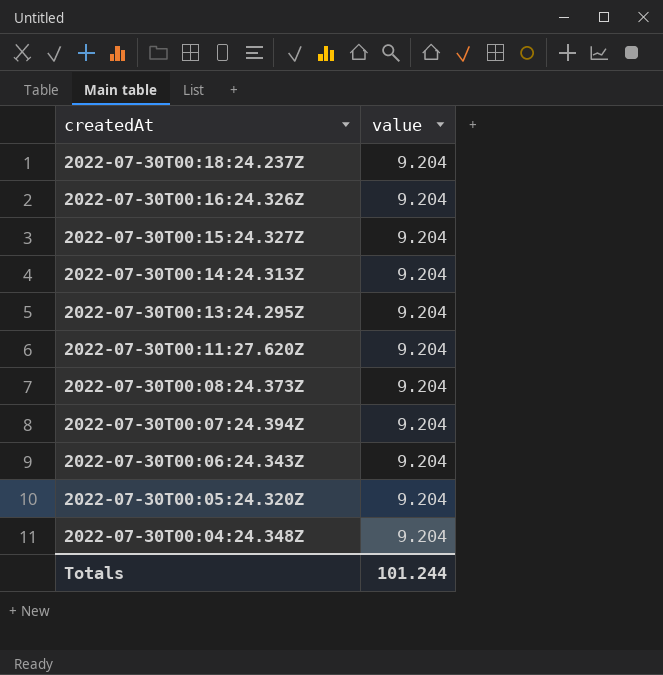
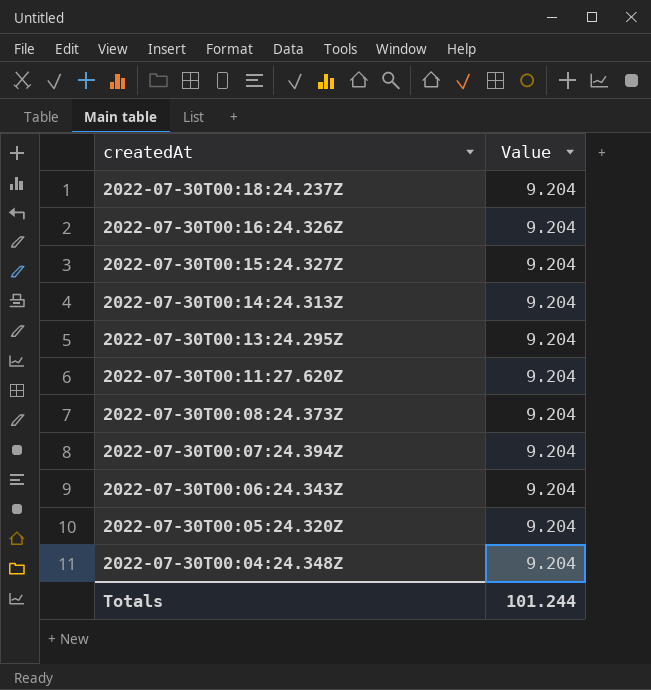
column name: value -> Value

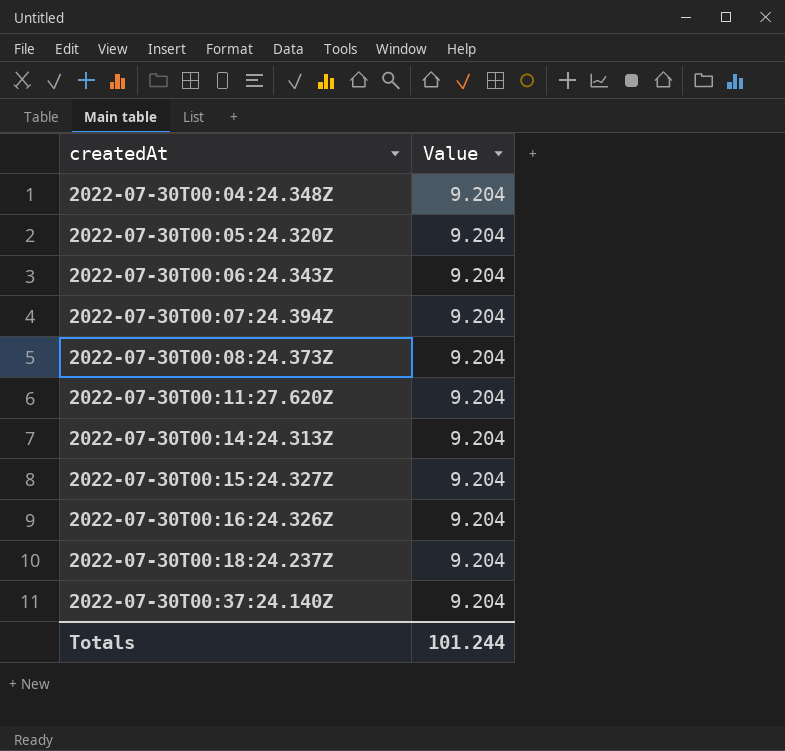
row order: createdAt descending -> createdAt ascending
row 2022-07-30T00:13:24.295Z: 9.204 -> none
row 2022-07-30T00:37:24.140Z: none -> 9.204

